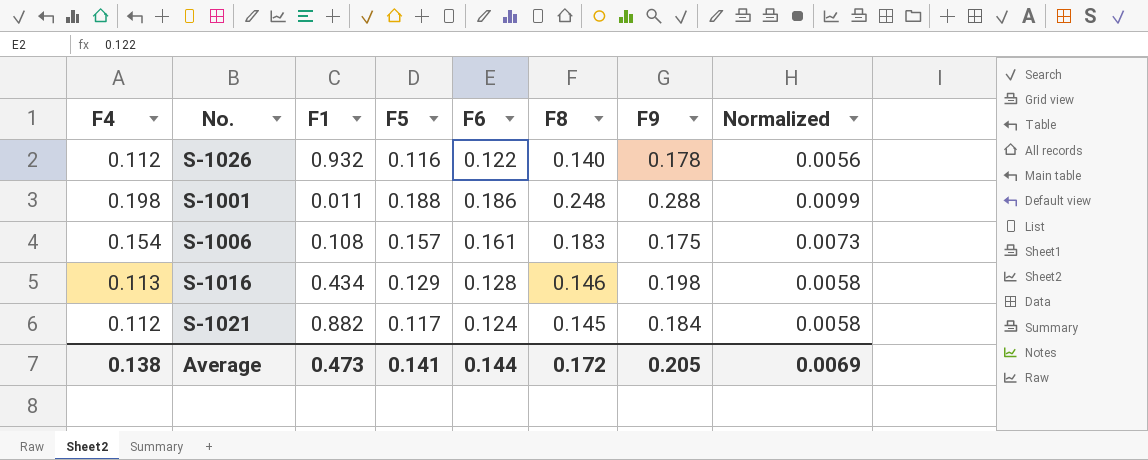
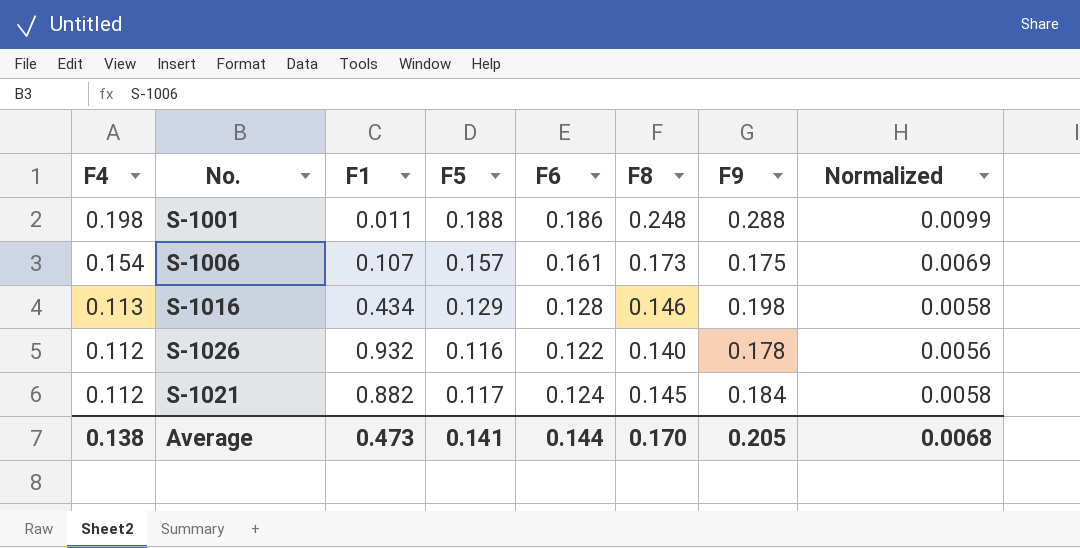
row order: none -> F4 descending
S-1006 | F1: 0.108 -> 0.107
S-1006 | F8: 0.183 -> 0.173
S-1006 | Normalized: 0.0073 -> 0.0069
Average | F8: 0.172 -> 0.170
Average | Normalized: 0.0069 -> 0.0068

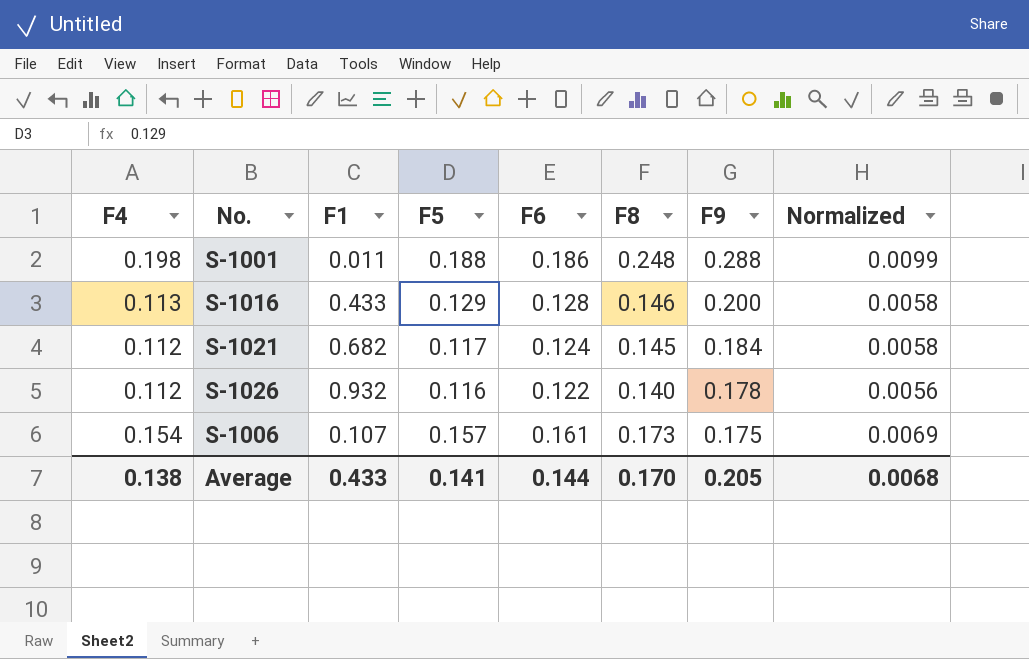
row order: F4 descending -> F9 descending
S-1016 | F1: 0.434 -> 0.433
S-1016 | F9: 0.198 -> 0.200
S-1021 | F1: 0.882 -> 0.682
Average | F1: 0.473 -> 0.433

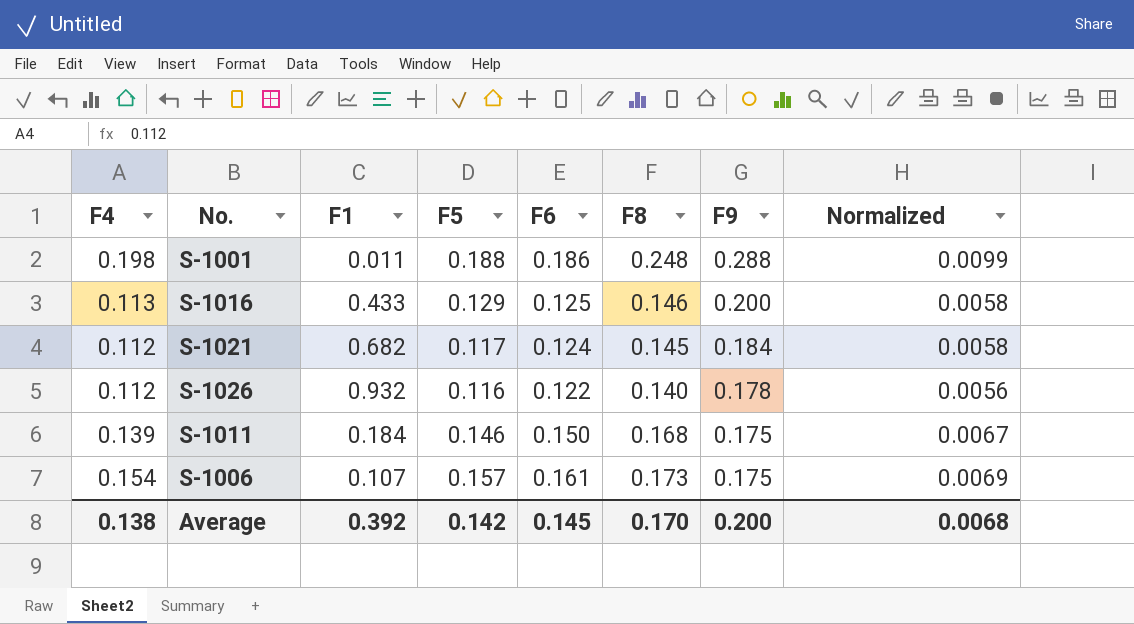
S-1016 | F6: 0.128 -> 0.125
row S-1011: none -> 0.139 | 0.184 | 0.146 | 0.150 | 0.168 | 0.175 | 0.0067
Average | F1: 0.433 -> 0.392
Average | F5: 0.141 -> 0.142
Average | F6: 0.144 -> 0.145
Average | F9: 0.205 -> 0.200

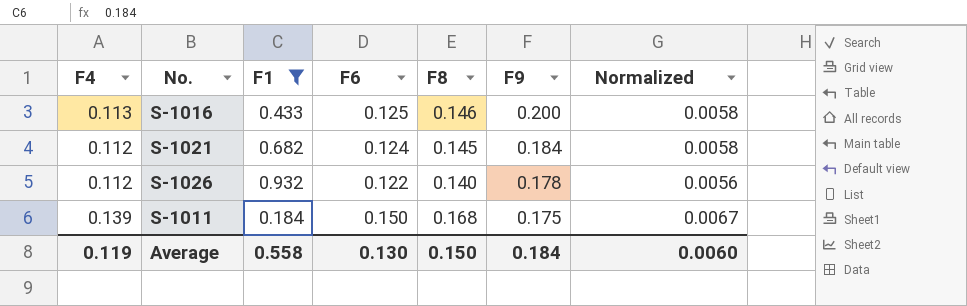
filter: none -> F1 >= 0.184
column F5 | position: 4 -> none
Average | F4: 0.138 -> 0.119
Average | F1: 0.392 -> 0.558
Average | F6: 0.145 -> 0.130
Average | F8: 0.170 -> 0.150
Average | F9: 0.200 -> 0.184
Average | Normalized: 0.0068 -> 0.0060

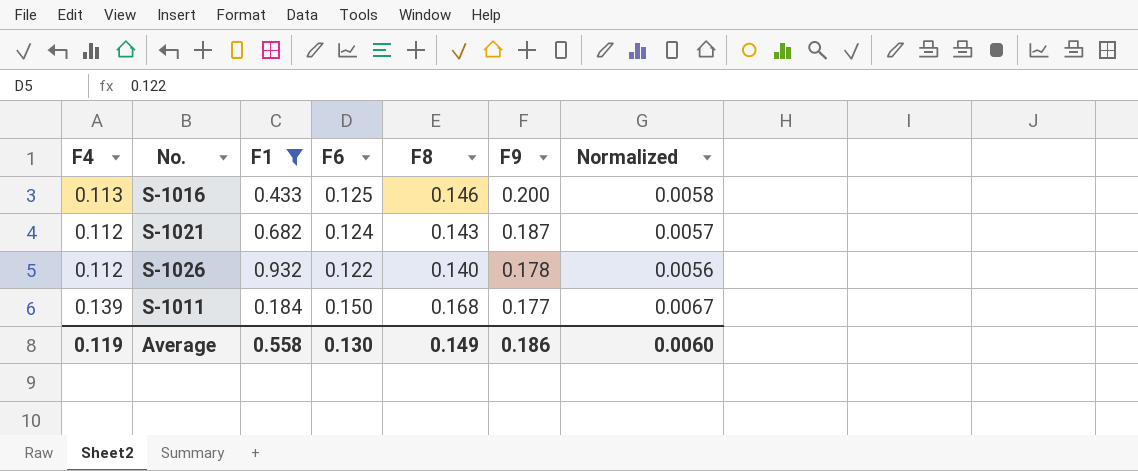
S-1021 | F8: 0.145 -> 0.143
S-1021 | F9: 0.184 -> 0.187
S-1021 | Normalized: 0.0058 -> 0.0057
S-1011 | F9: 0.175 -> 0.177
Average | F8: 0.150 -> 0.149
Average | F9: 0.184 -> 0.186

